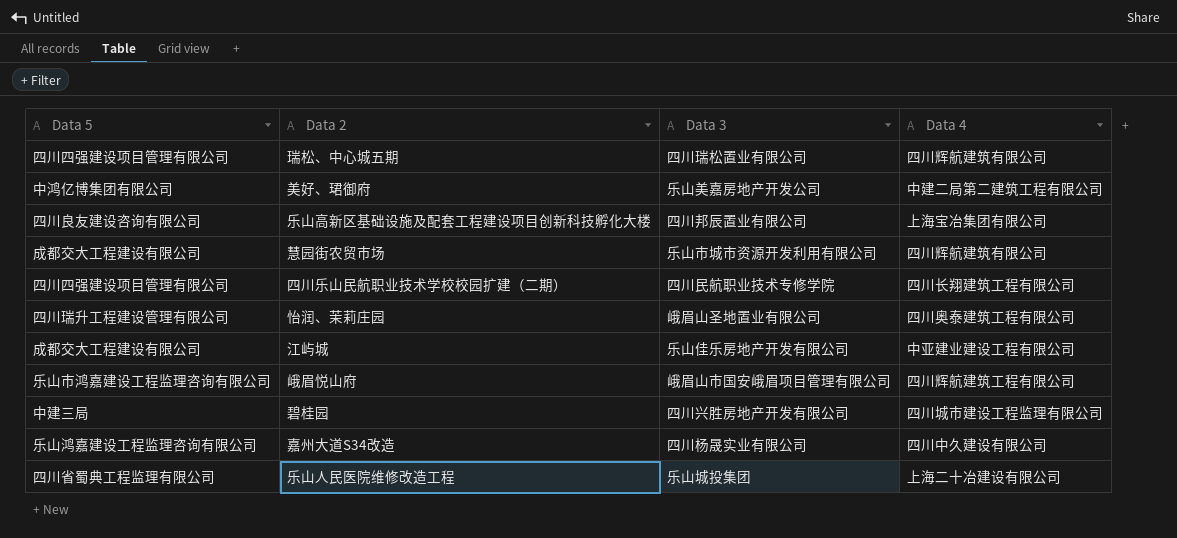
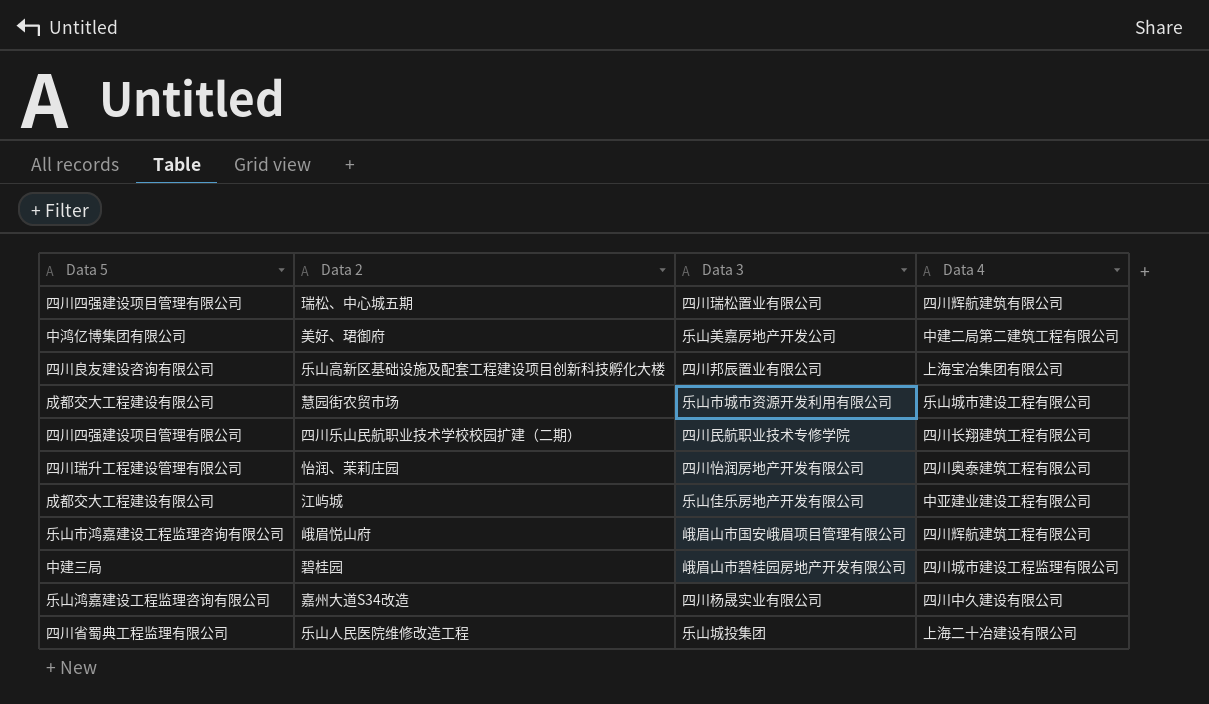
慧园街农贸市场 | Data 4: 四川辉航建筑有限公司 -> 乐山城市建设工程有限公司
怡润、茉莉庄园 | Data 3: 峨眉山圣地置业有限公司 -> 四川怡润房地产开发有限公司
碧桂园 | Data 3: 四川兴胜房地产开发有限公司 -> 峨眉山市碧桂园房地产开发有限公司

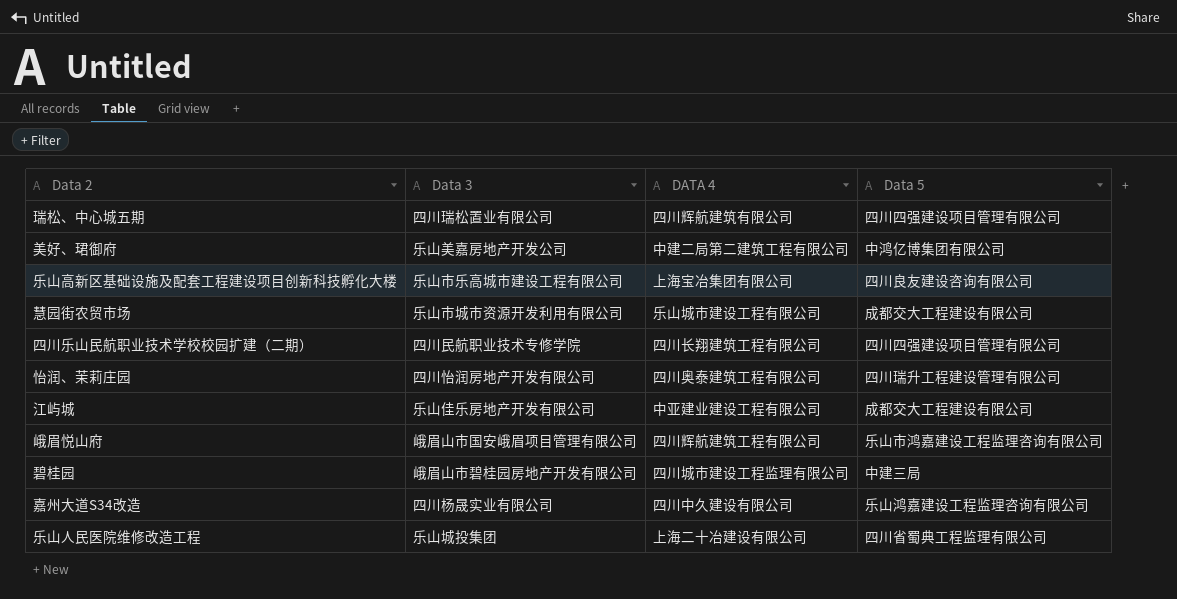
column name: Data 4 -> DATA 4
column Data 5 | position: 1 -> 4
乐山高新区基础设施及配套工程建设项目创新科技孵化大楼 | Data 3: 四川邦辰置业有限公司 -> 乐山市乐高城市建设工程有限公司

